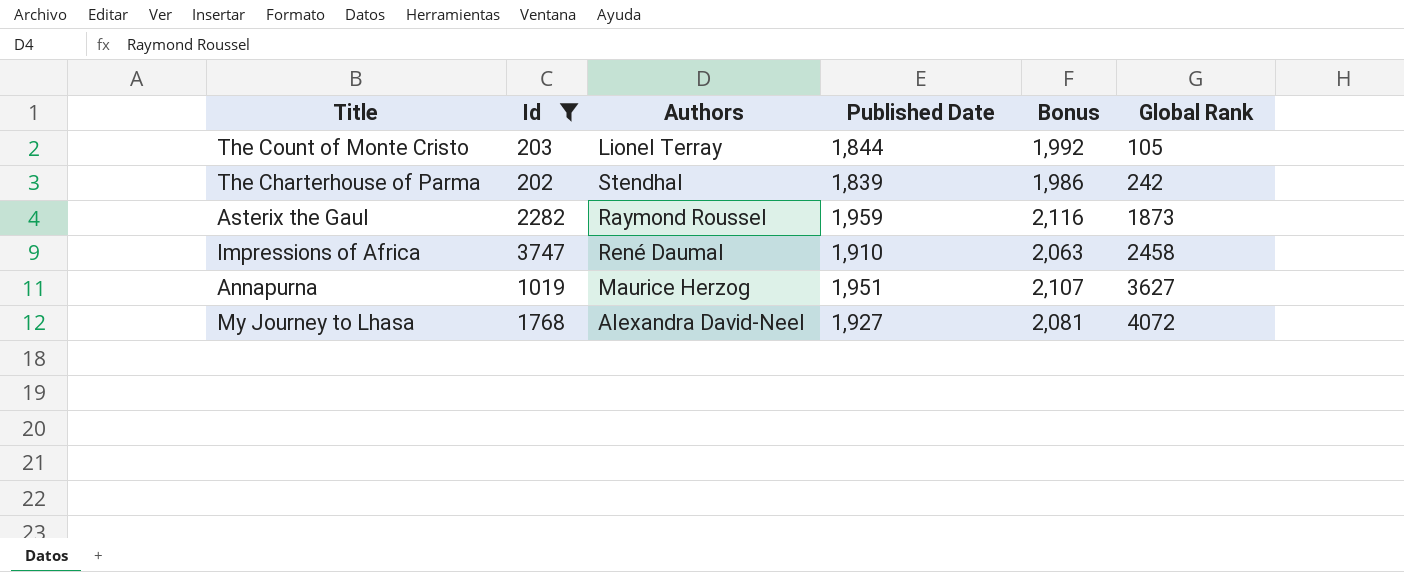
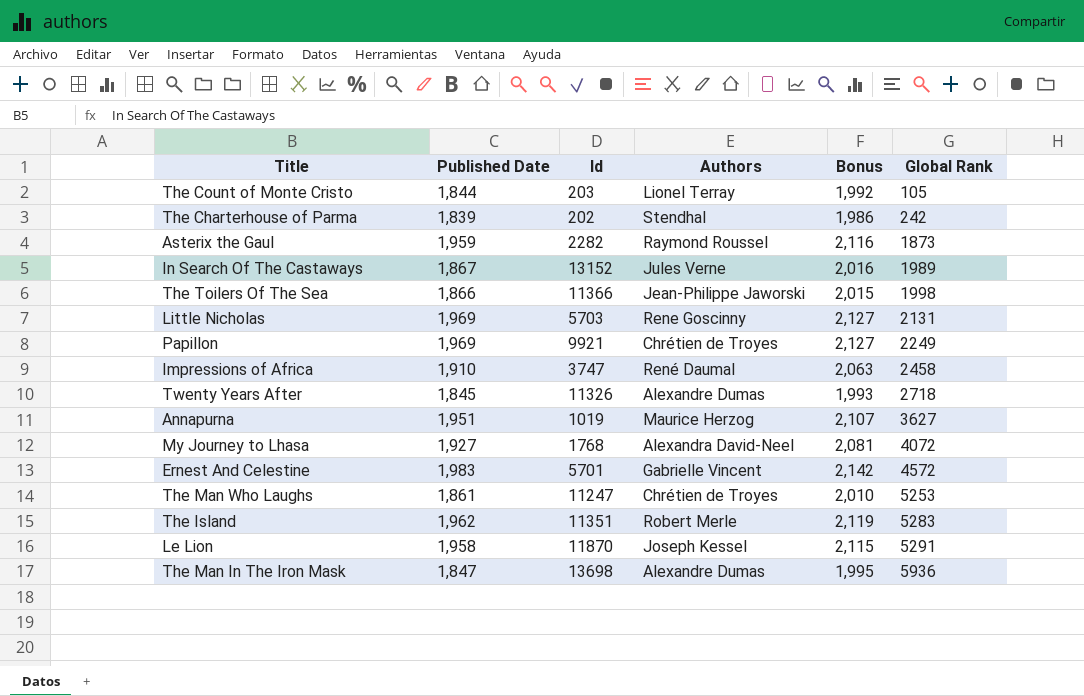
filter: Id <= 3747 -> none
column Published Date | position: 4 -> 2

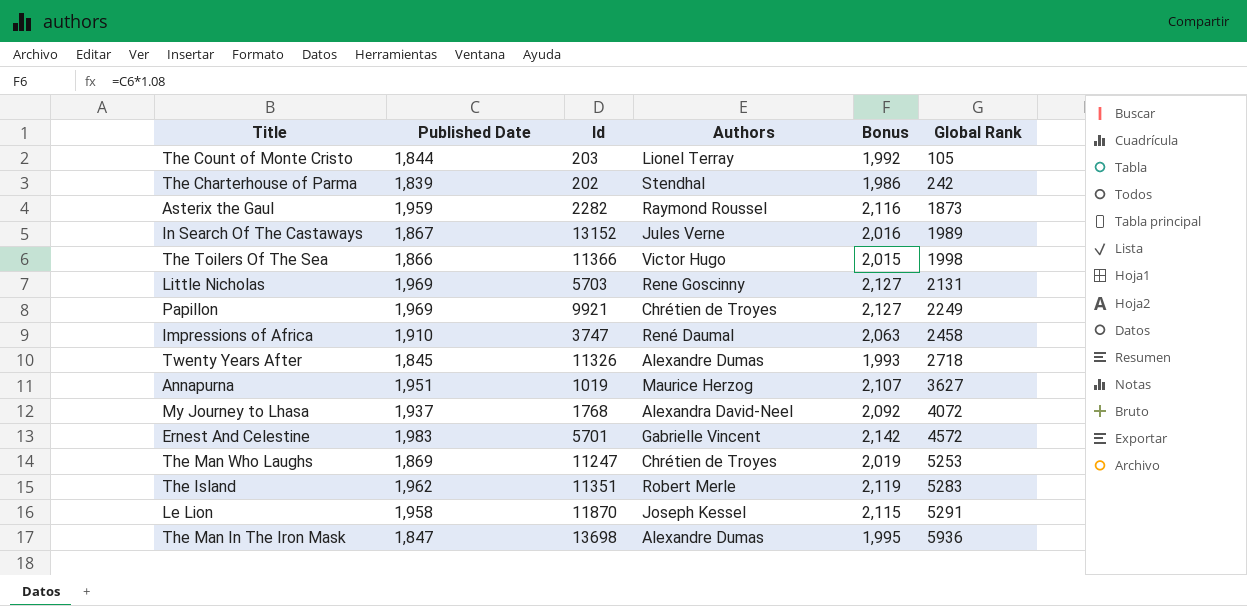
The Toilers Of The Sea | Authors: Jean-Philippe Jaworski -> Victor Hugo
My Journey to Lhasa | Published Date: 1,927 -> 1,937
My Journey to Lhasa | Bonus: 2,081 -> 2,092
The Man Who Laughs | Published Date: 1,861 -> 1,869
The Man Who Laughs | Bonus: 2,010 -> 2,019

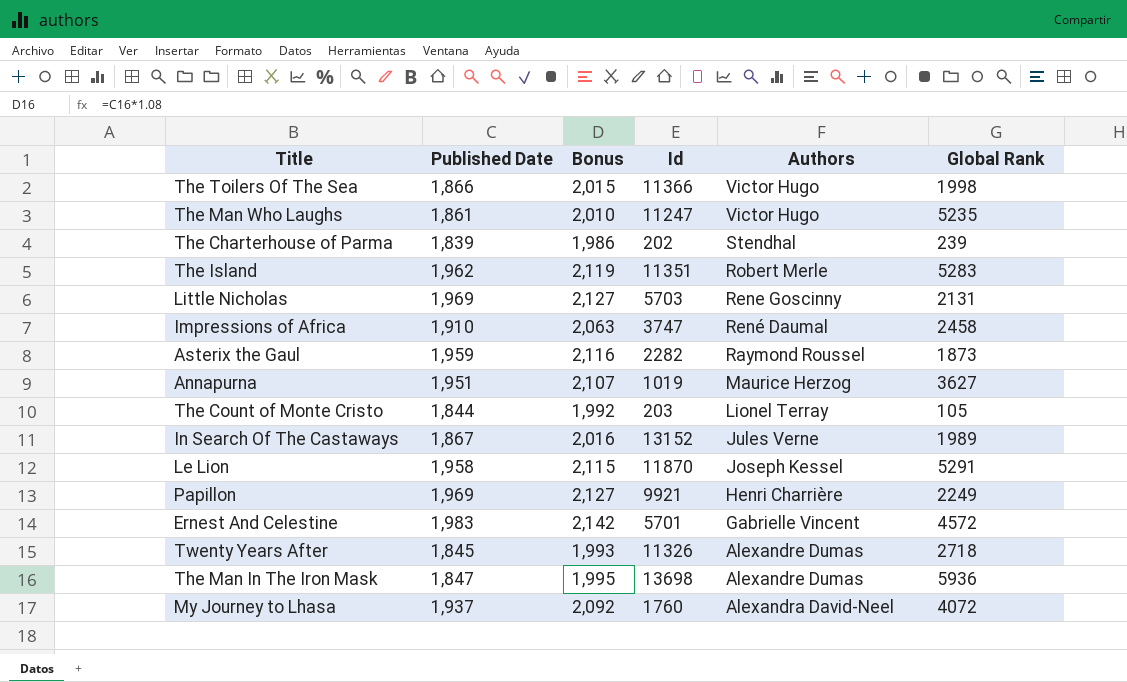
row order: Global Rank ascending -> Authors descending
column Bonus | position: 5 -> 3
The Man Who Laughs | Published Date: 1,869 -> 1,861
The Man Who Laughs | Bonus: 2,019 -> 2,010
The Man Who Laughs | Authors: Chrétien de Troyes -> Victor Hugo
The Man Who Laughs | Global Rank: 5253 -> 5235
The Charterhouse of Parma | Global Rank: 242 -> 239
Papillon | Authors: Chrétien de Troyes -> Henri Charrière
My Journey to Lhasa | Id: 1768 -> 1760

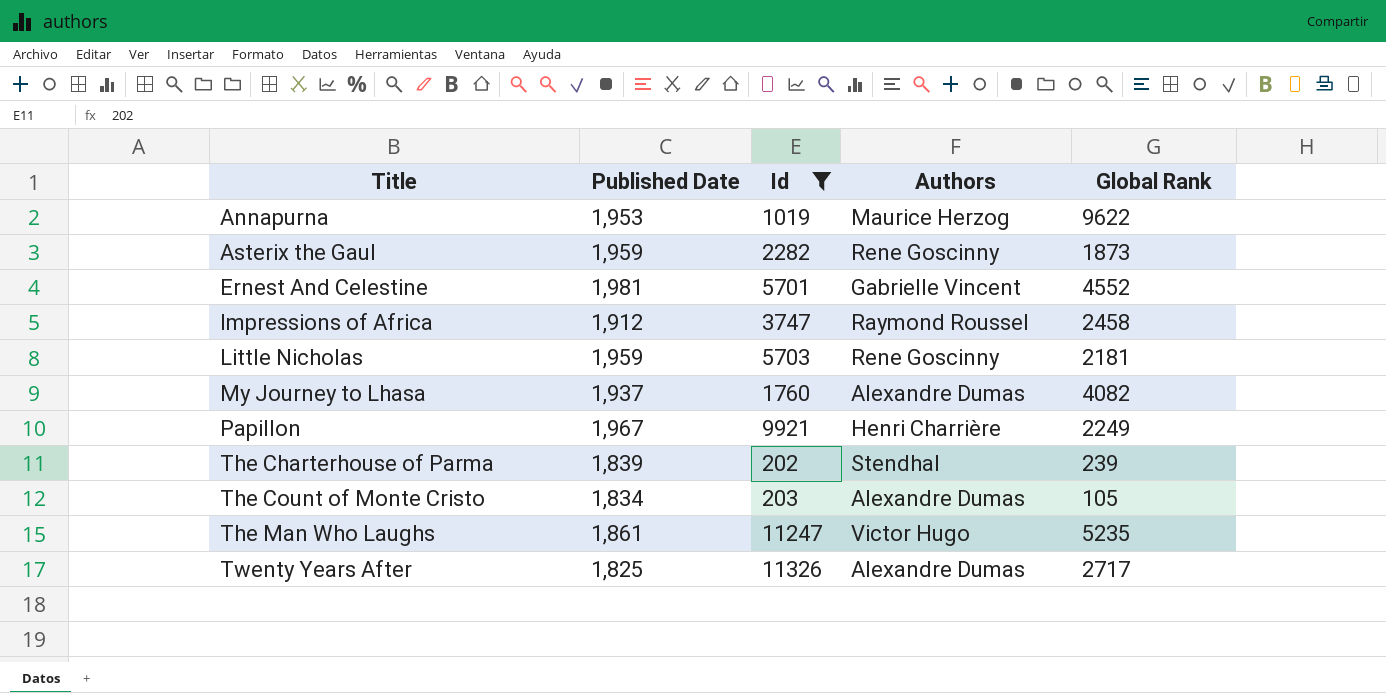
filter: none -> Id <= 11326
row order: Authors descending -> Title ascending
column Bonus | formula: [Published Date] * 1.08 -> none
Annapurna | Published Date: 1,951 -> 1,953
Annapurna | Global Rank: 3627 -> 9622
Asterix the Gaul | Authors: Raymond Roussel -> Rene Goscinny
Ernest And Celestine | Published Date: 1,983 -> 1,981
Ernest And Celestine | Global Rank: 4572 -> 4552
Impressions of Africa | Published Date: 1,910 -> 1,912
Impressions of Africa | Authors: René Daumal -> Raymond Roussel
Little Nicholas | Published Date: 1,969 -> 1,959
Little Nicholas | Global Rank: 2131 -> 2181
My Journey to Lhasa | Authors: Alexandra David-Neel -> Alexandre Dumas
My Journey to Lhasa | Global Rank: 4072 -> 4082
Papillon | Published Date: 1,969 -> 1,967
The Count of Monte Cristo | Published Date: 1,844 -> 1,834
The Count of Monte Cristo | Authors: Lionel Terray -> Alexandre Dumas
Twenty Years After | Published Date: 1,845 -> 1,825
Twenty Years After | Global Rank: 2718 -> 2717

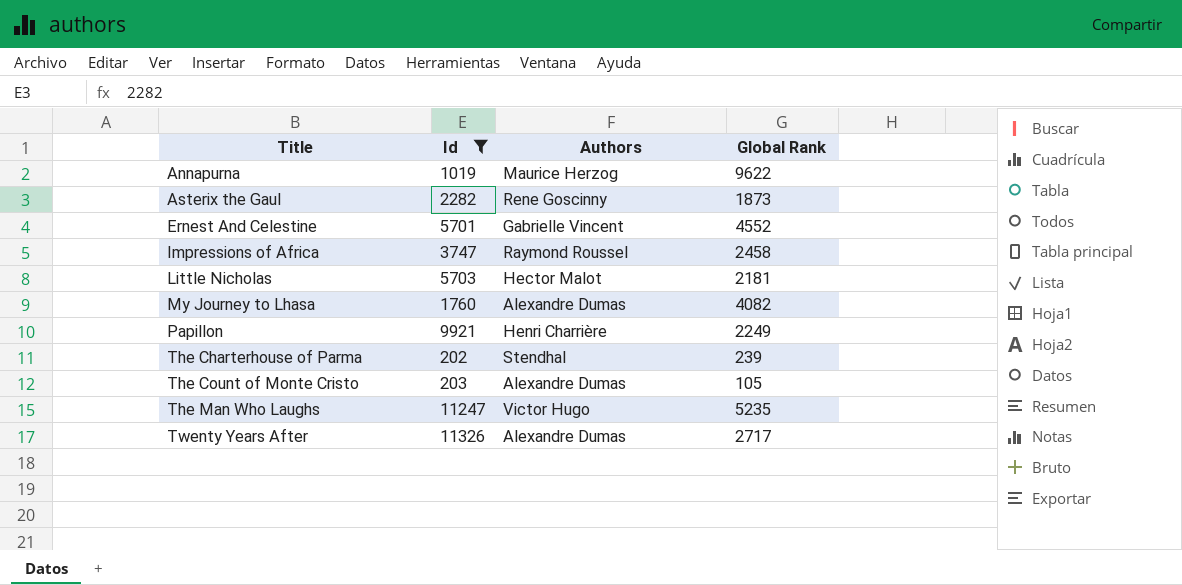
column Published Date | position: 2 -> none
Little Nicholas | Authors: Rene Goscinny -> Hector Malot

